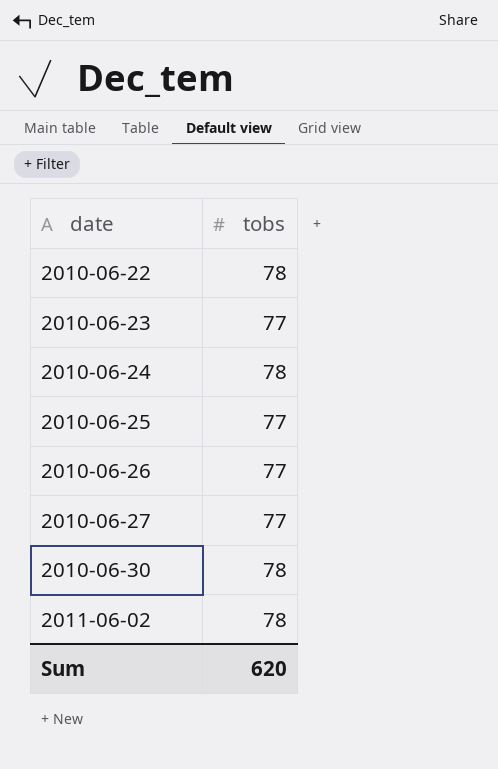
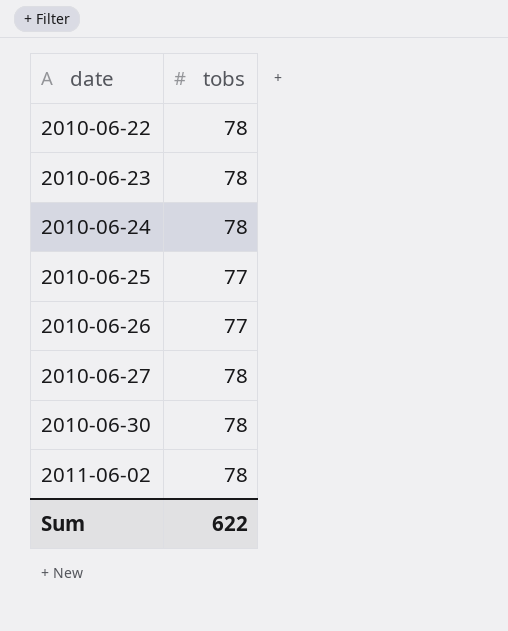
2010-06-23 | tobs: 77 -> 78
2010-06-27 | tobs: 77 -> 78
Sum | tobs: 620 -> 622

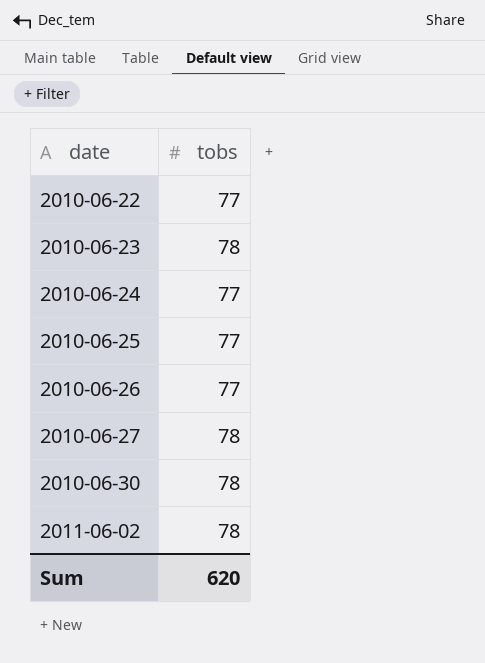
2010-06-22 | tobs: 78 -> 77
2010-06-24 | tobs: 78 -> 77
Sum | tobs: 622 -> 620

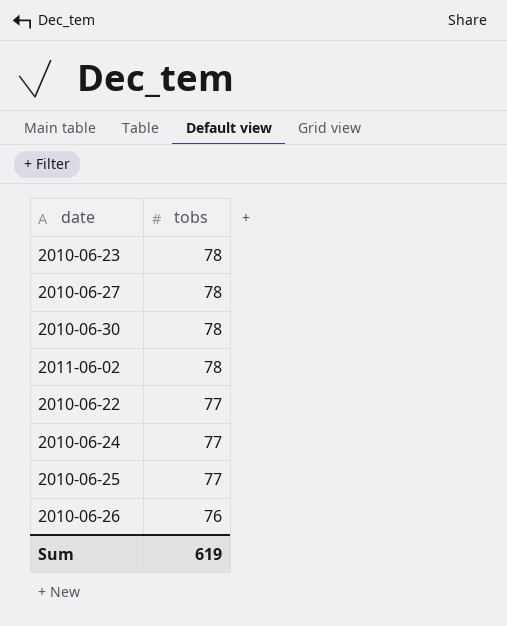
row order: date ascending -> tobs descending
2010-06-26 | tobs: 77 -> 76
Sum | tobs: 620 -> 619

